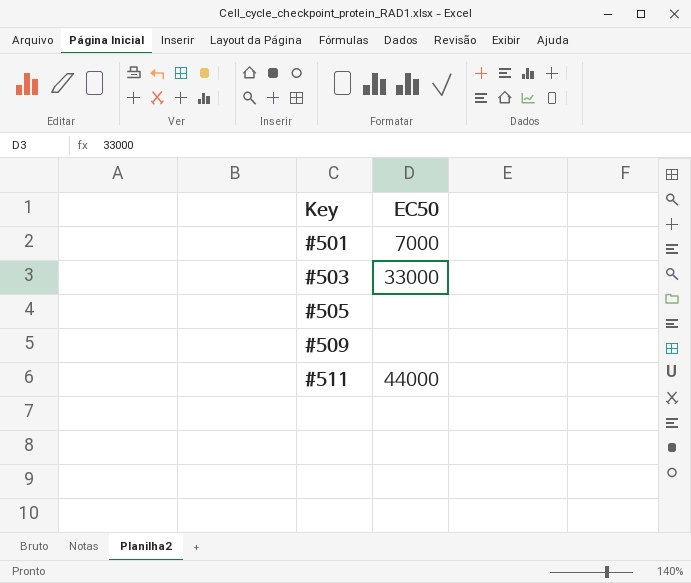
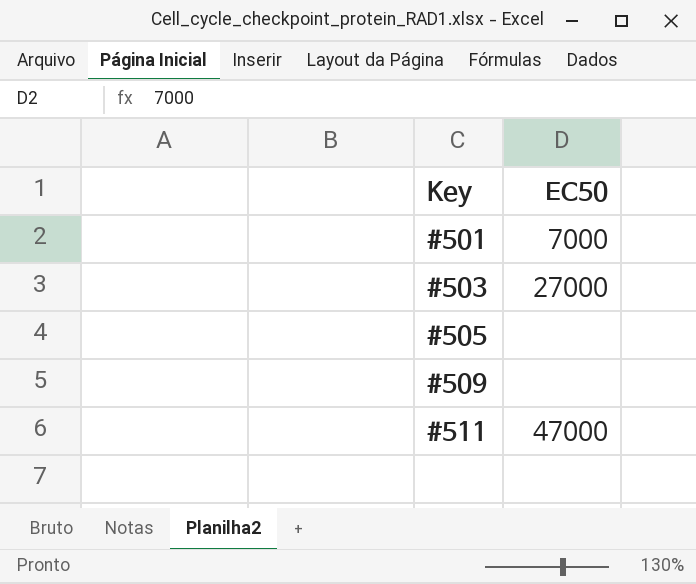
#503 | EC50: 33000 -> 27000
#511 | EC50: 44000 -> 47000

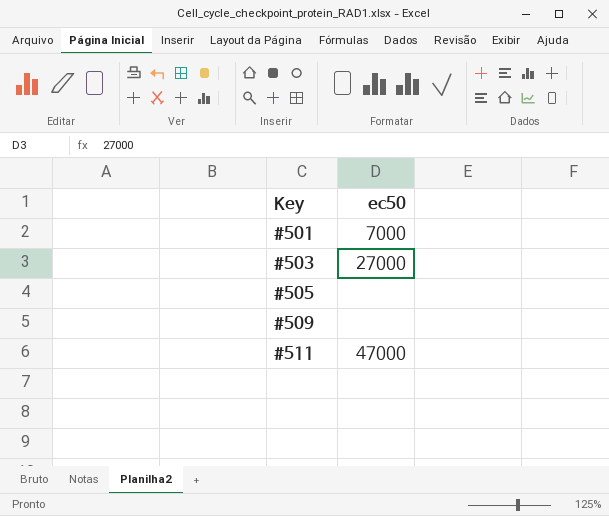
column name: EC50 -> ec50

